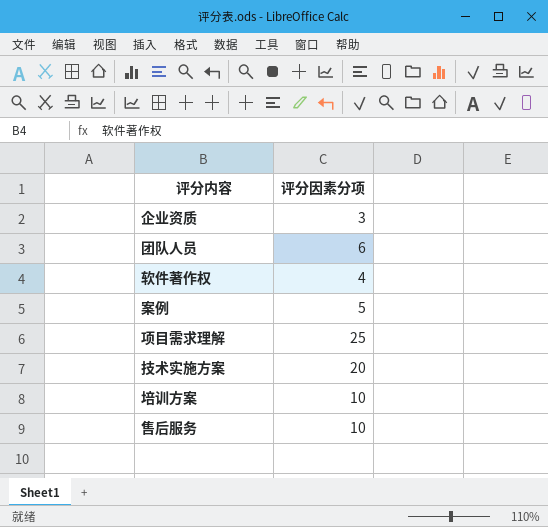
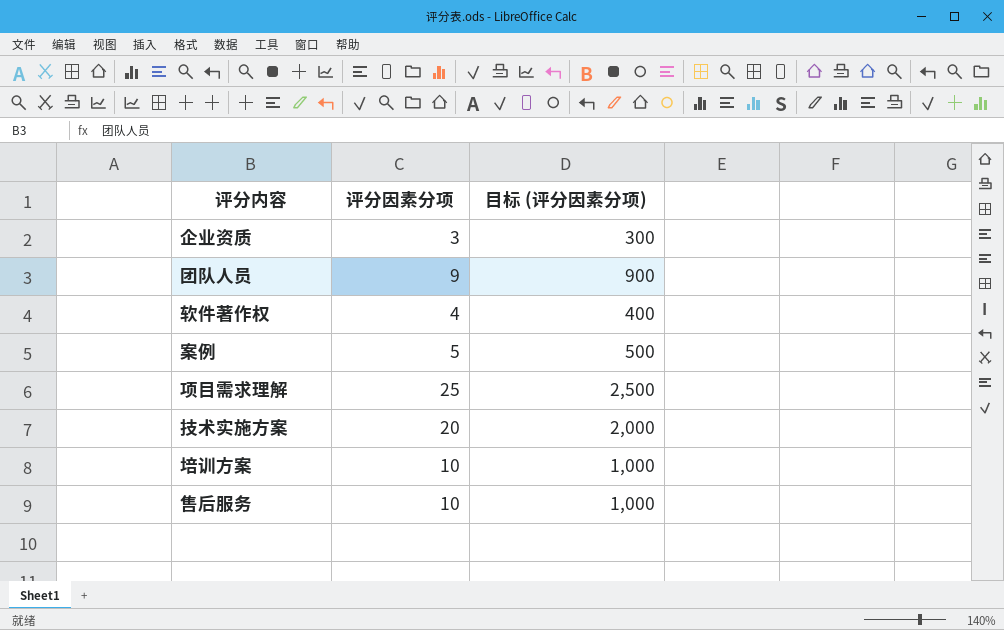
column 目标 (评分因素分项) | formula: none -> [评分因素分项] * 100
团队人员 | 评分因素分项: 6 -> 9

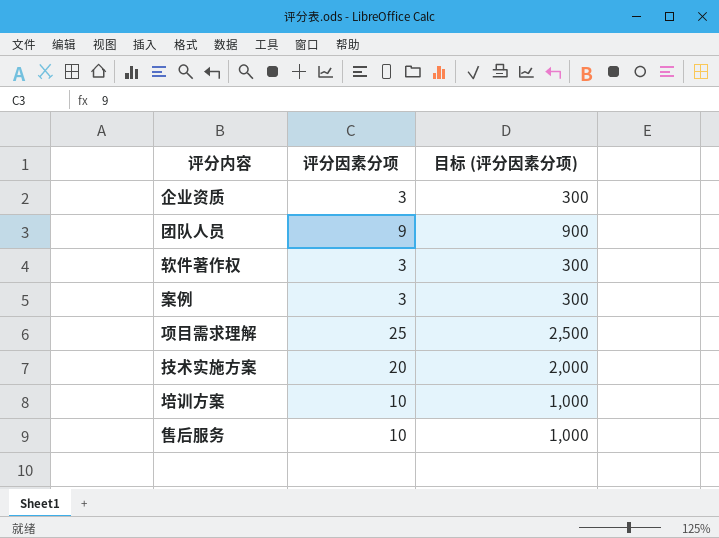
软件著作权 | 评分因素分项: 4 -> 3
软件著作权 | 目标 (评分因素分项): 400 -> 300
案例 | 评分因素分项: 5 -> 3
案例 | 目标 (评分因素分项): 500 -> 300

